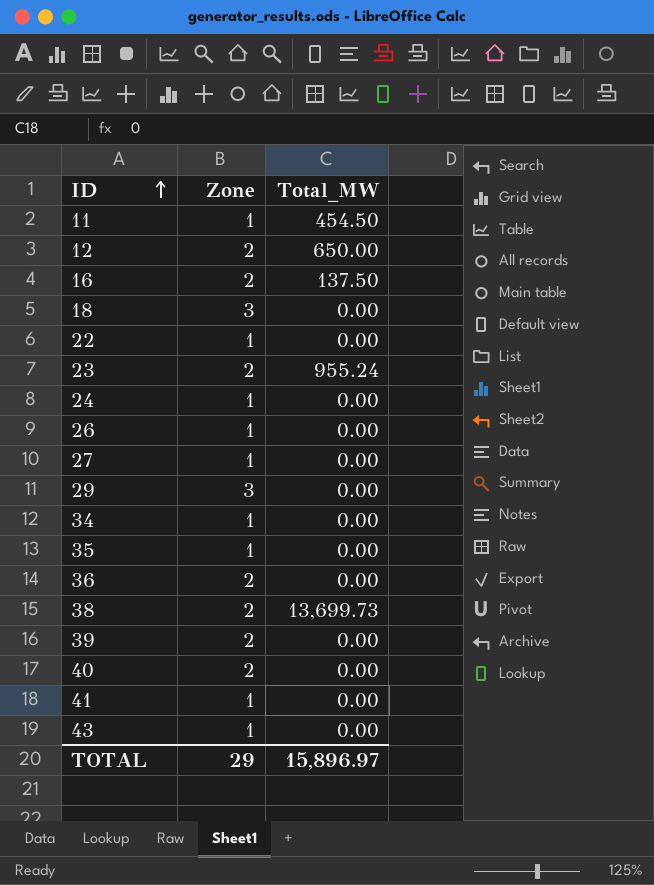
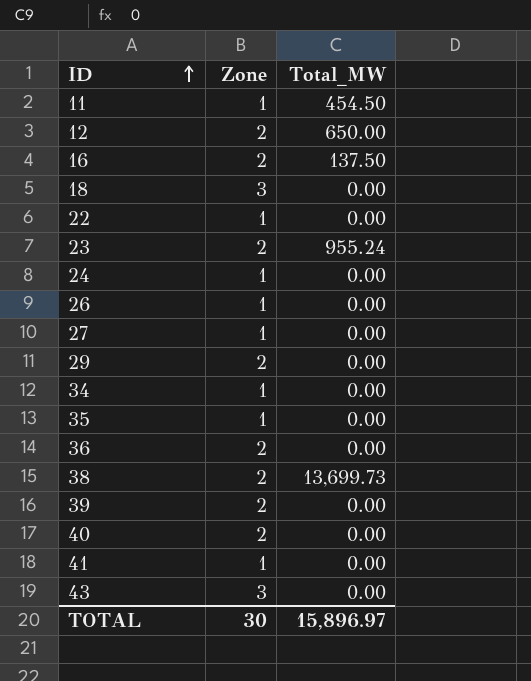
29 | Zone: 3 -> 2
43 | Zone: 1 -> 3
TOTAL | Zone: 29 -> 30

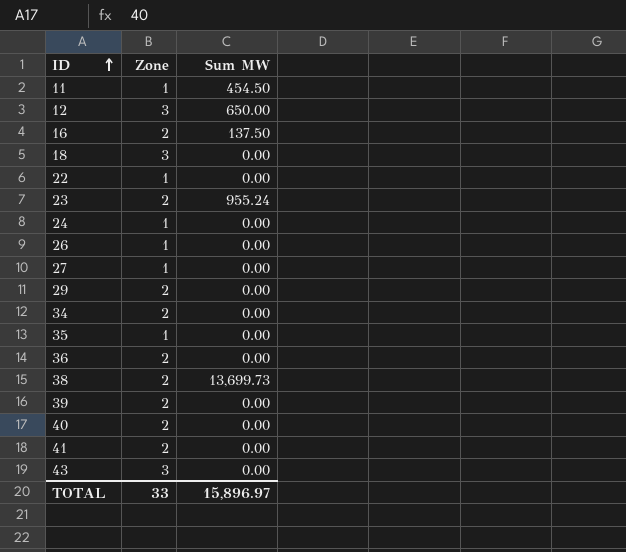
column name: Total_MW -> Sum MW
12 | Zone: 2 -> 3
34 | Zone: 1 -> 2
41 | Zone: 1 -> 2
TOTAL | Zone: 30 -> 33

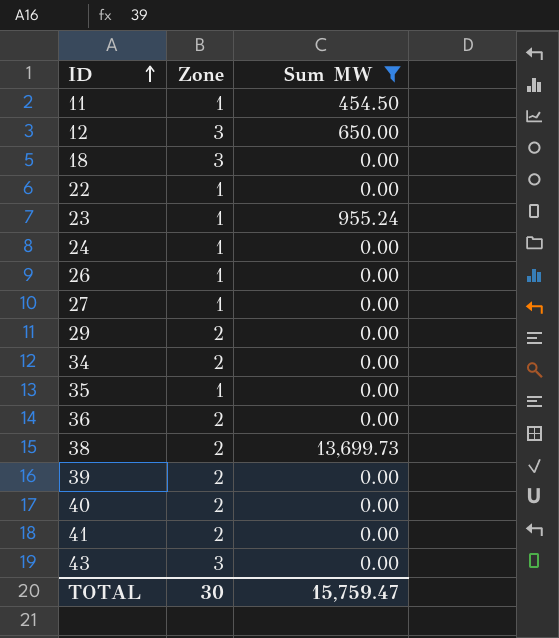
filter: none -> Sum MW != 137.50
23 | Zone: 2 -> 1
TOTAL | Zone: 33 -> 30
TOTAL | Sum MW: 15,896.97 -> 15,759.47

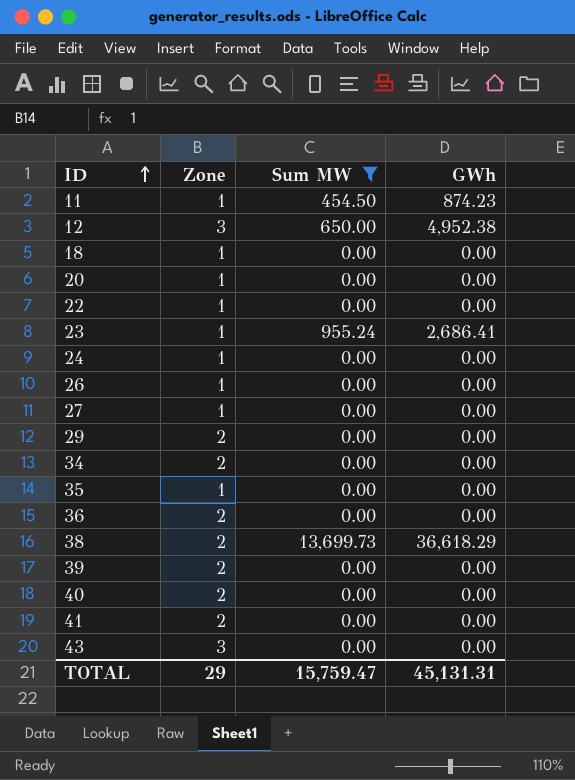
column GWh | position: none -> 4
18 | Zone: 3 -> 1
row 20: none -> 1 | 0.00 | 0.00
TOTAL | Zone: 30 -> 29

